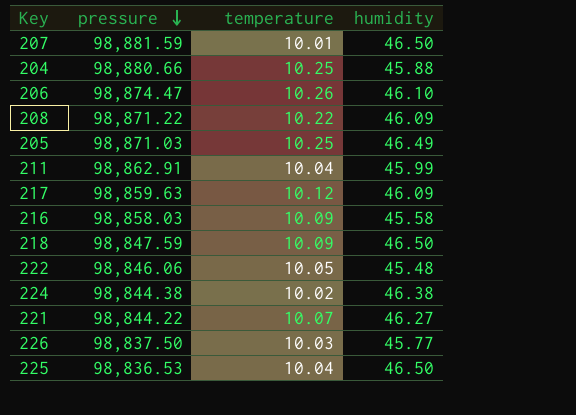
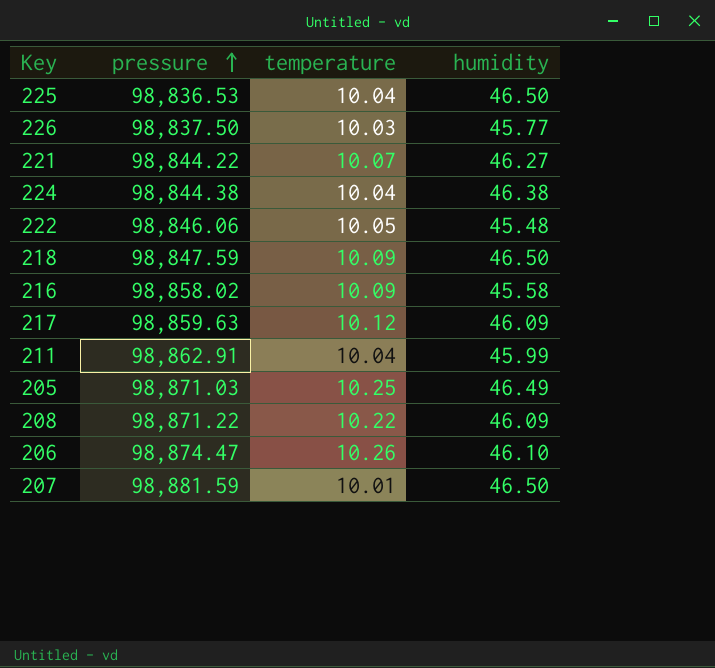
row order: pressure descending -> pressure ascending
row 204: 98,880.66 | 10.25 | 45.88 -> none
224 | temperature: 10.02 -> 10.04
216 | pressure: 98,858.03 -> 98,858.02

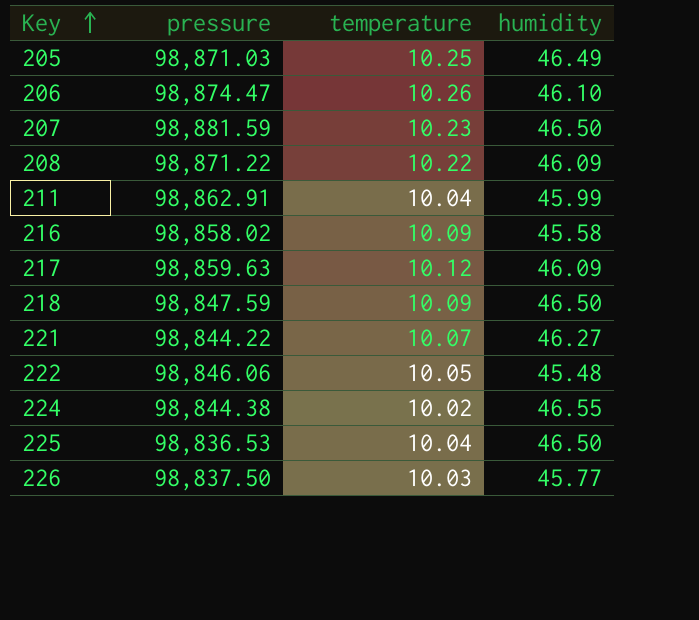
row order: pressure ascending -> Key ascending
207 | temperature: 10.01 -> 10.23
224 | temperature: 10.04 -> 10.02
224 | humidity: 46.38 -> 46.55

